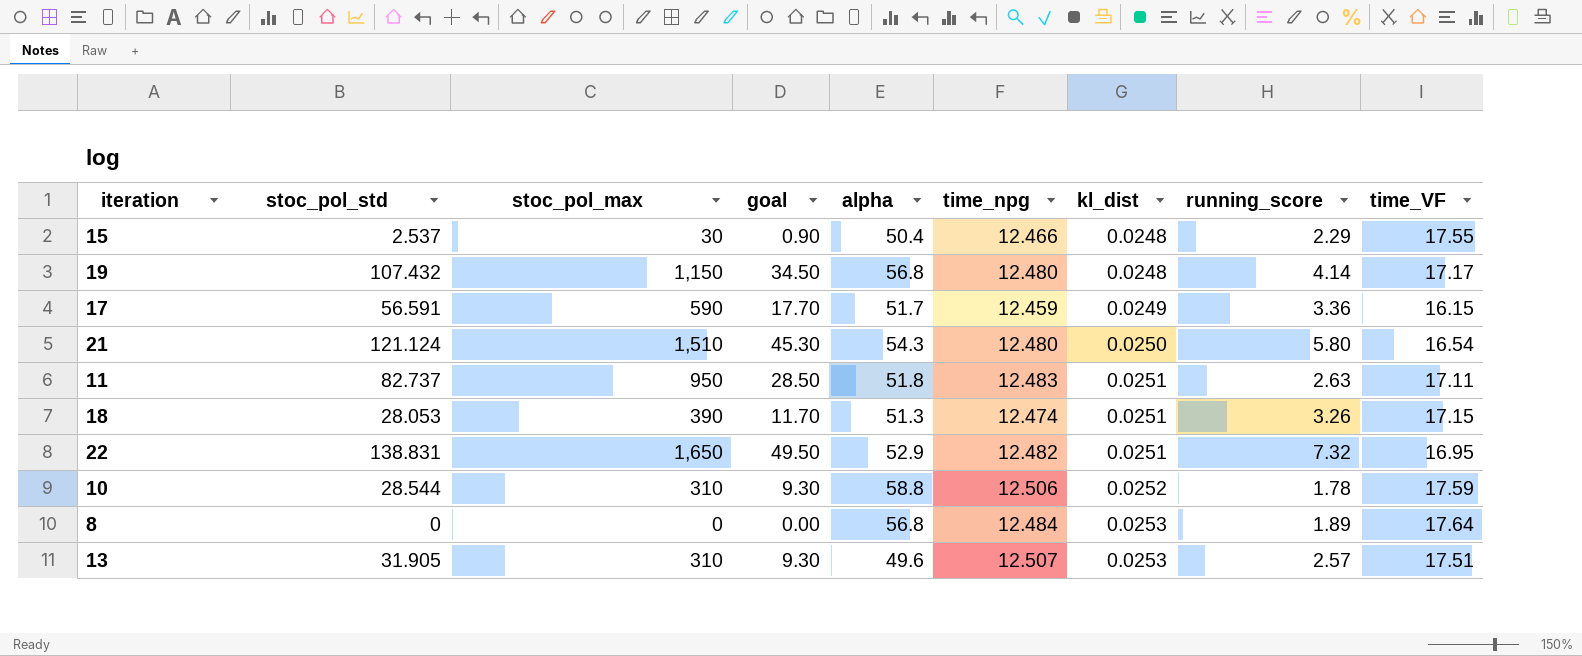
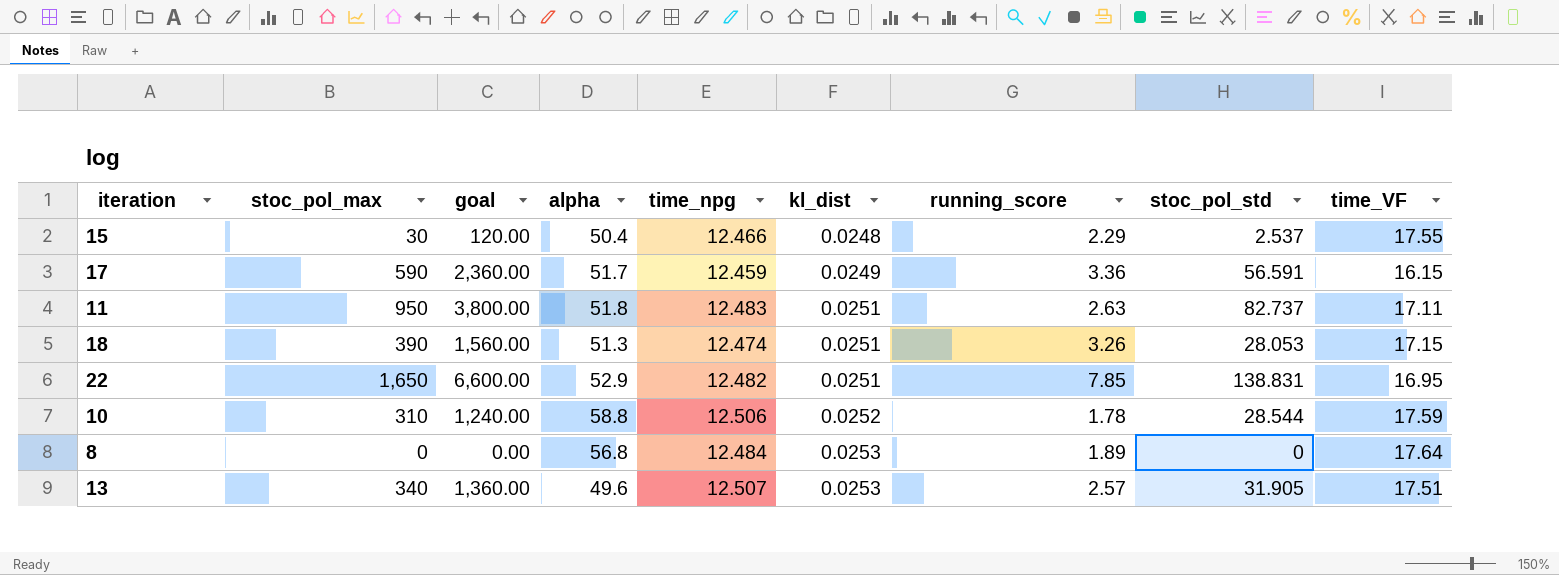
column goal | formula: [stoc_pol_max] * 0.03 -> [stoc_pol_max] * 4
column stoc_pol_std | position: 2 -> 8
row 19: 107.432 | 1,150 | 34.50 | 56.8 | 12.480 | 0.0248 | 4.14 | 17.17 -> none
row 21: 121.124 | 1,510 | 45.30 | 54.3 | 12.480 | 0.0250 | 5.80 | 16.54 -> none
22 | running_score: 7.32 -> 7.85
13 | stoc_pol_max: 310 -> 340

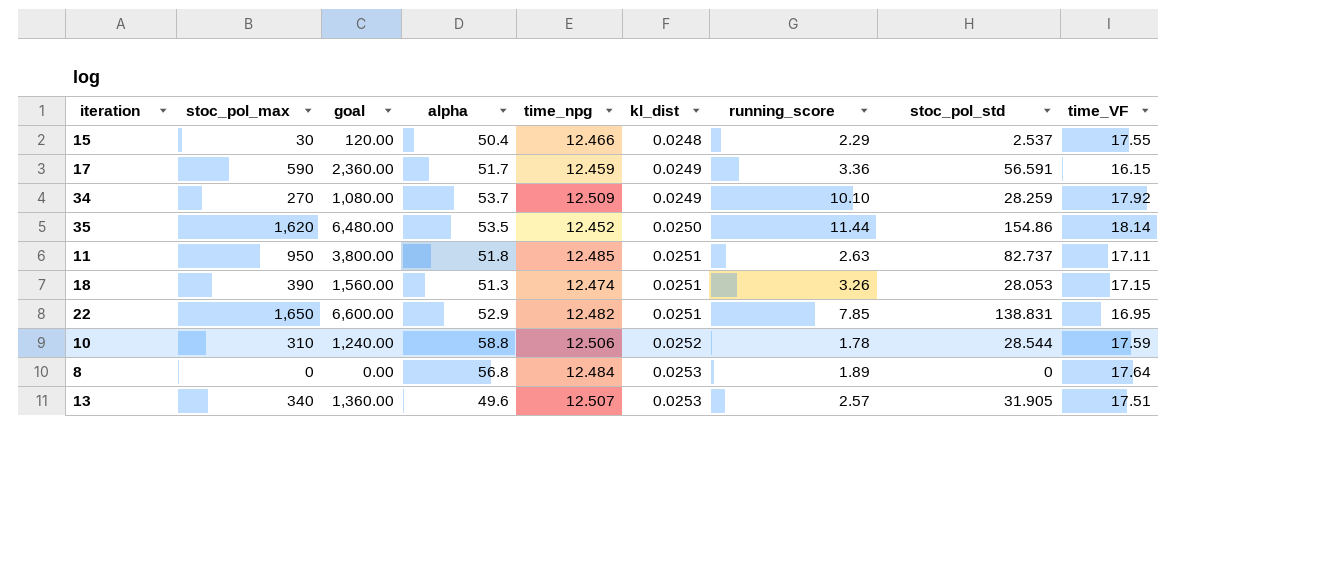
row 34: none -> 270 | 1,080.00 | 53.7 | 12.509 | 0.0249 | 10.10 | 28.259 | 17.92
row 35: none -> 1,620 | 6,480.00 | 53.5 | 12.452 | 0.0250 | 11.44 | 154.86 | 18.14
11 | time_npg: 12.483 -> 12.485

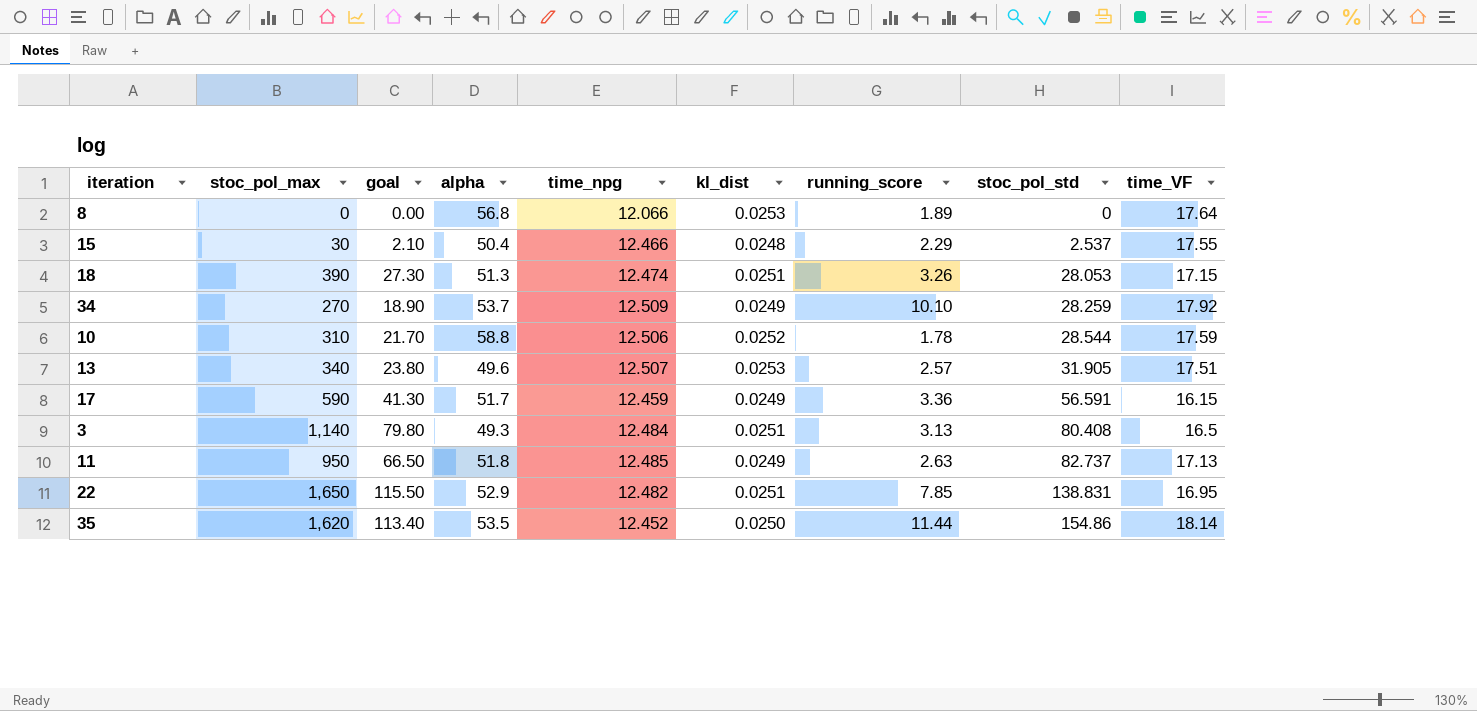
row order: kl_dist ascending -> stoc_pol_std ascending
column goal | formula: [stoc_pol_max] * 4 -> [stoc_pol_max] * 0.07
8 | time_npg: 12.484 -> 12.066
row 3: none -> 1,140 | 79.80 | 49.3 | 12.484 | 0.0251 | 3.13 | 80.408 | 16.5
11 | kl_dist: 0.0251 -> 0.0249
11 | time_VF: 17.11 -> 17.13

